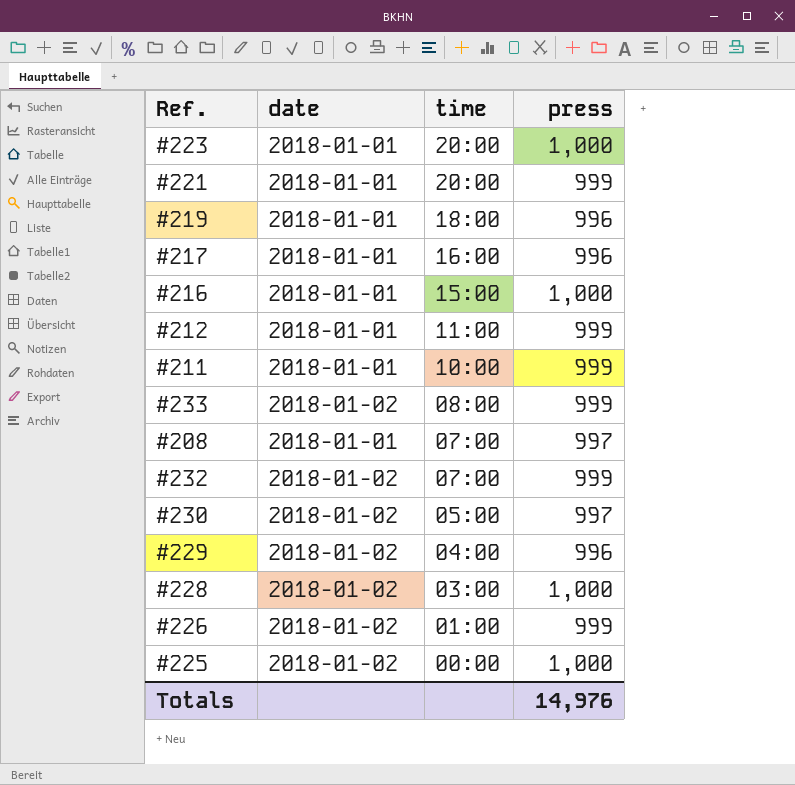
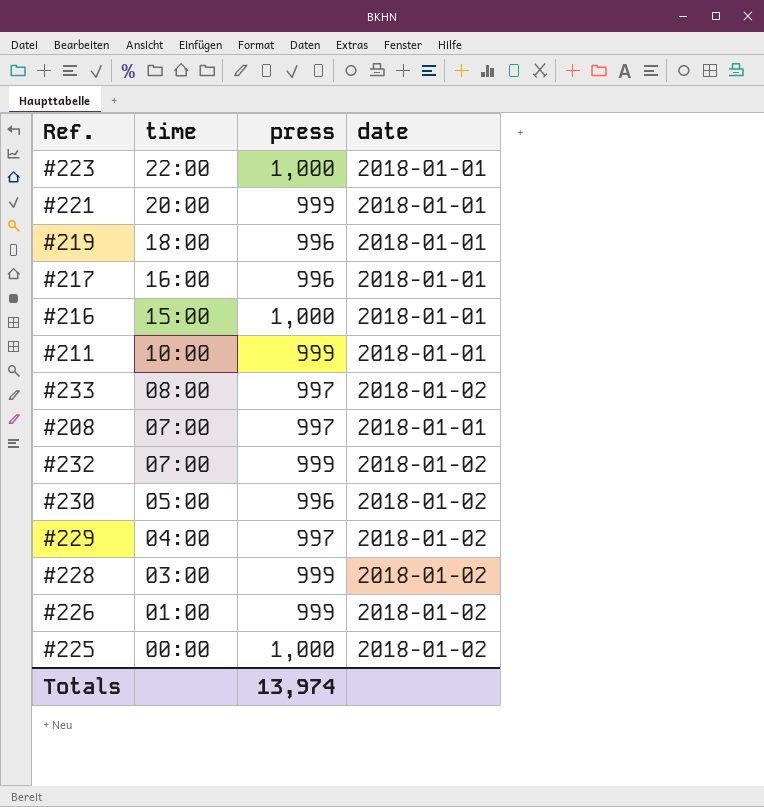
column date | position: 2 -> 4
row #212: 2018-01-01 | 11:00 | 999 -> none
#223 | time: 20:00 -> 22:00
#233 | press: 999 -> 997
#230 | press: 997 -> 996
#229 | press: 996 -> 997
#228 | press: 1,000 -> 999
Totals | press: 14,976 -> 13,974

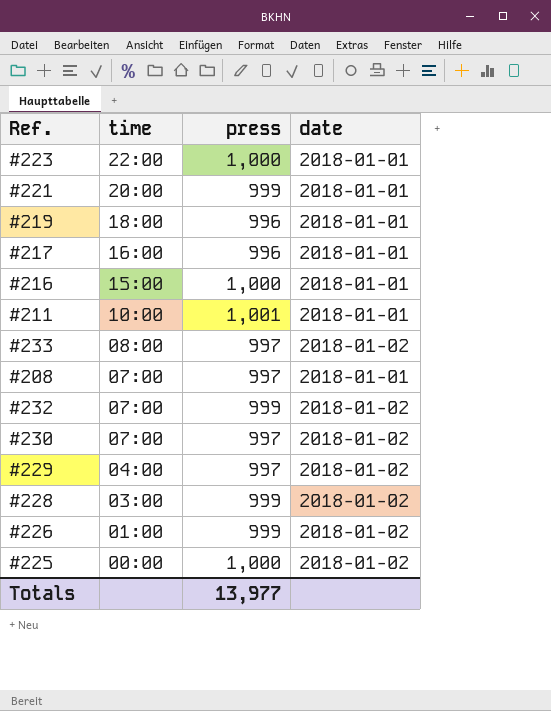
#211 | press: 999 -> 1,001
#230 | time: 05:00 -> 07:00
#230 | press: 996 -> 997
Totals | press: 13,974 -> 13,977

